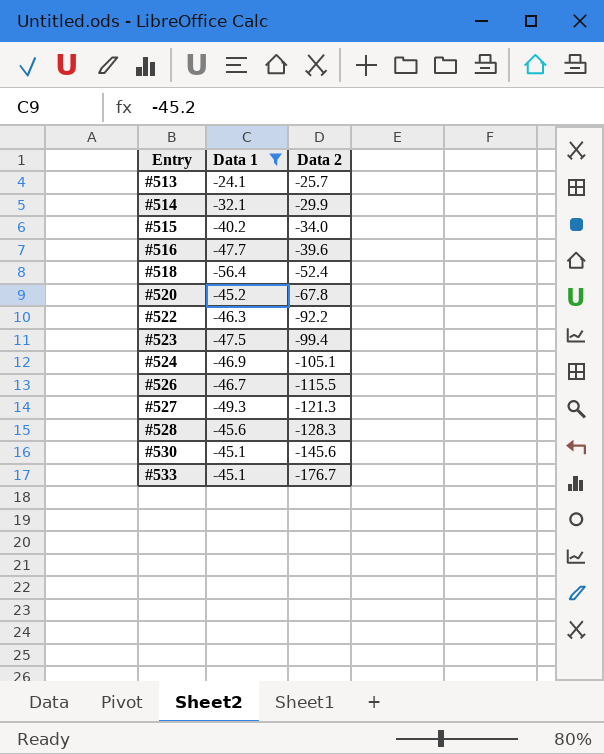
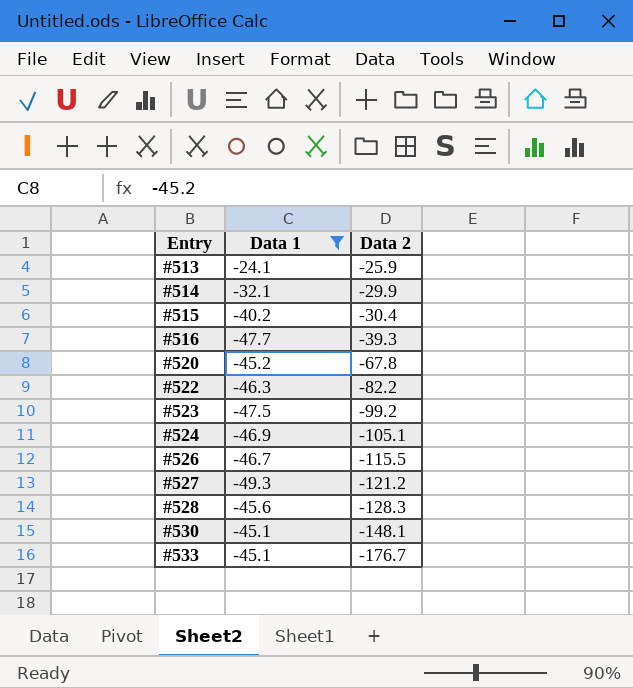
row #518: -56.4 | -52.4 -> none
#513 | Data 2: -25.7 -> -25.9
#515 | Data 2: -34.0 -> -30.4
#516 | Data 2: -39.6 -> -39.3
#522 | Data 2: -92.2 -> -82.2
#523 | Data 2: -99.4 -> -99.2
#527 | Data 2: -121.3 -> -121.2
#530 | Data 2: -145.6 -> -148.1

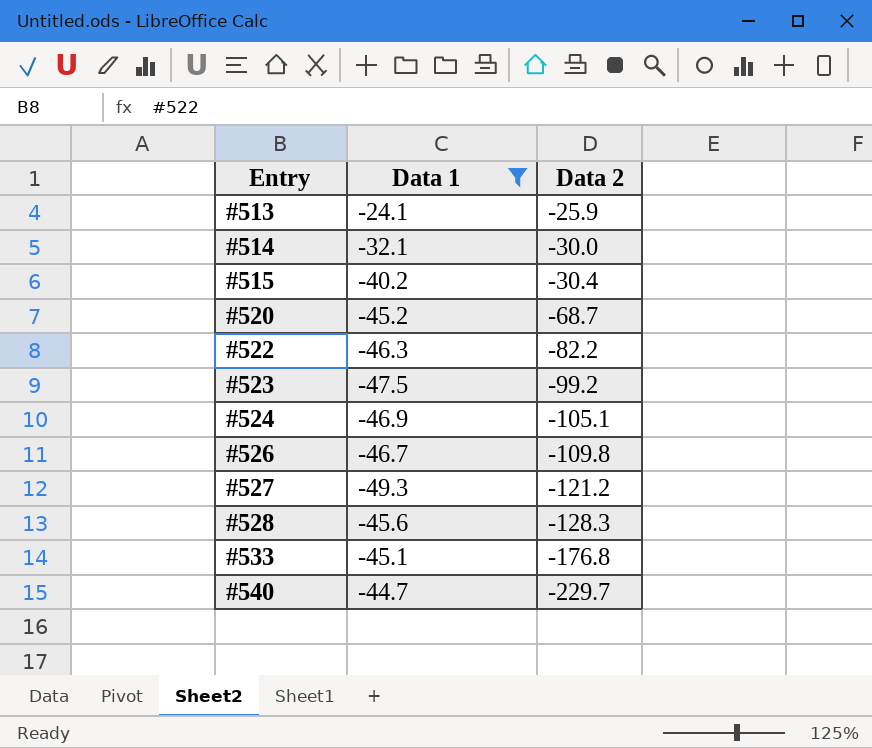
row #516: -47.7 | -39.3 -> none
row #530: -45.1 | -148.1 -> none
#514 | Data 2: -29.9 -> -30.0
#520 | Data 2: -67.8 -> -68.7
#526 | Data 2: -115.5 -> -109.8
#533 | Data 2: -176.7 -> -176.8
row #540: none -> -44.7 | -229.7

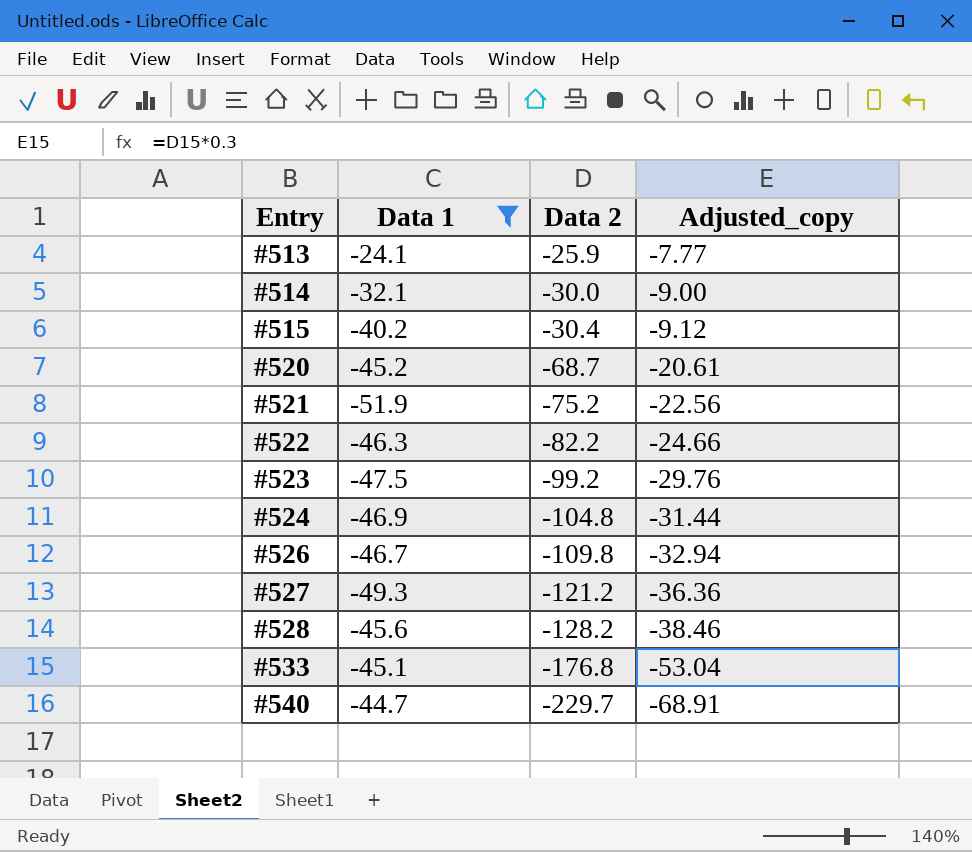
column Adjusted_copy | formula: none -> [Data 2] * 0.3
row #521: none -> -51.9 | -75.2 | -22.56
#524 | Data 2: -105.1 -> -104.8
#528 | Data 2: -128.3 -> -128.2

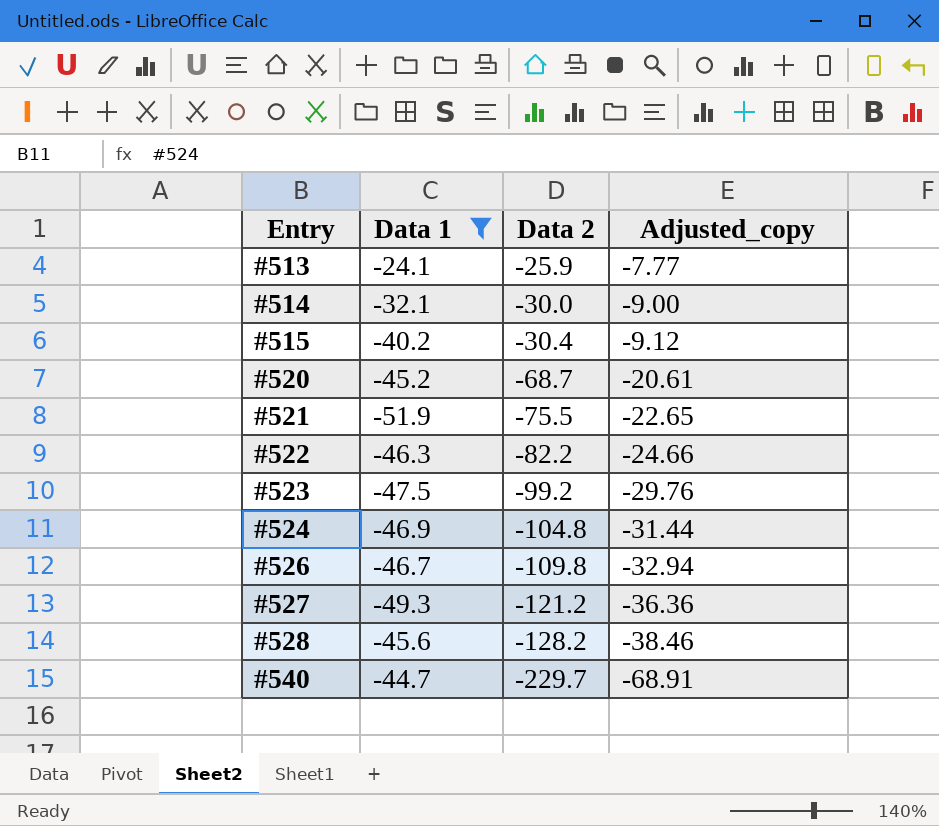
row #533: -45.1 | -176.8 | -53.04 -> none
#521 | Data 2: -75.2 -> -75.5
#521 | Adjusted_copy: -22.56 -> -22.65

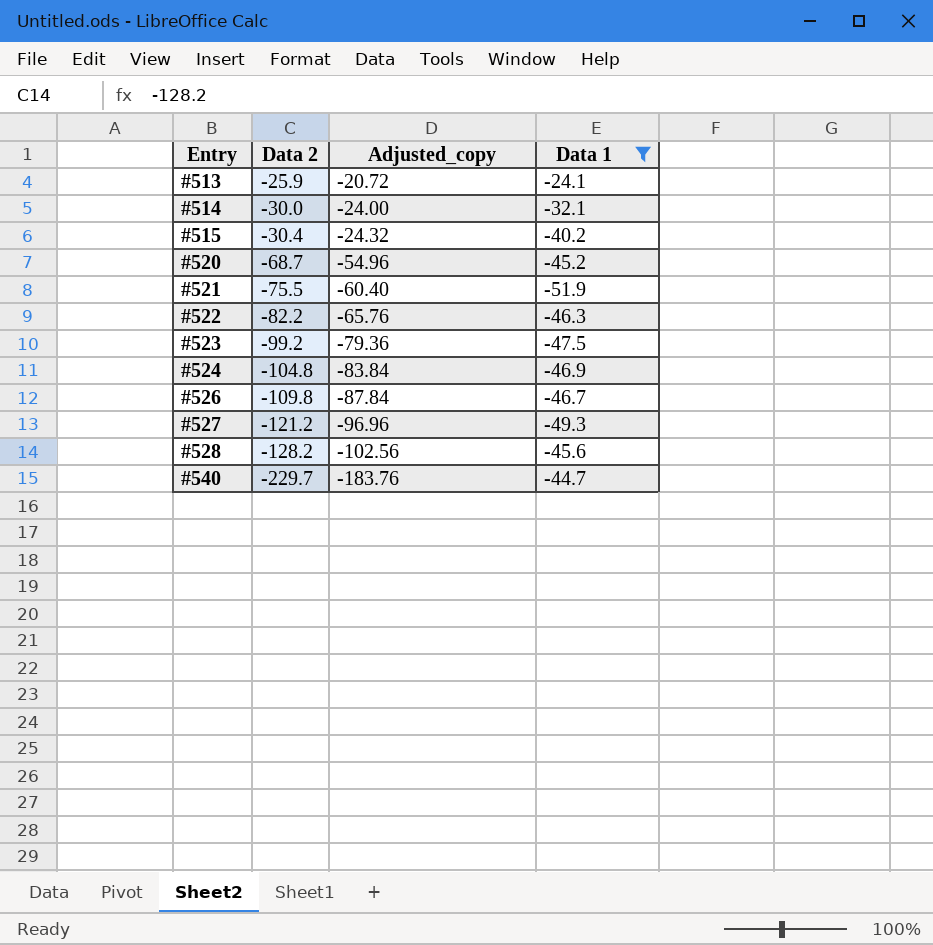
column Adjusted_copy | formula: [Data 2] * 0.3 -> [Data 2] * 0.8
column Data 1 | position: 2 -> 4

